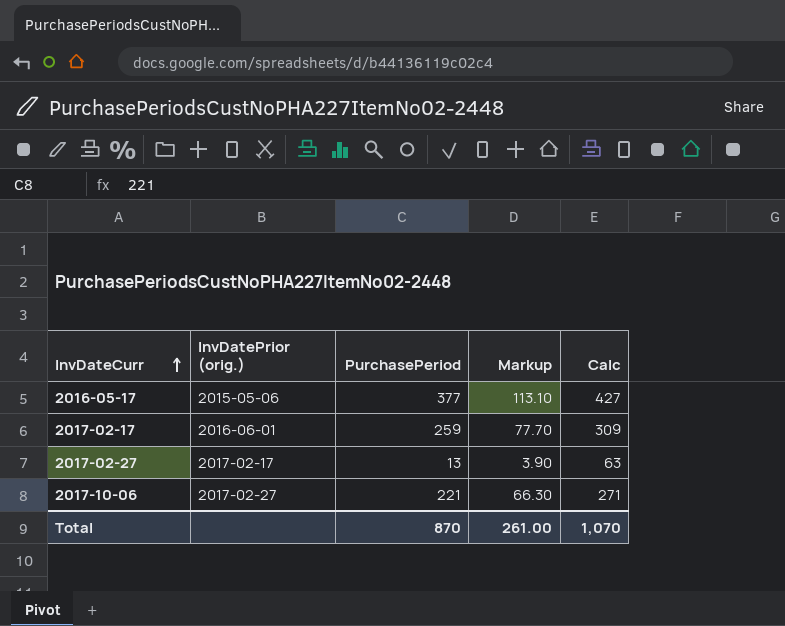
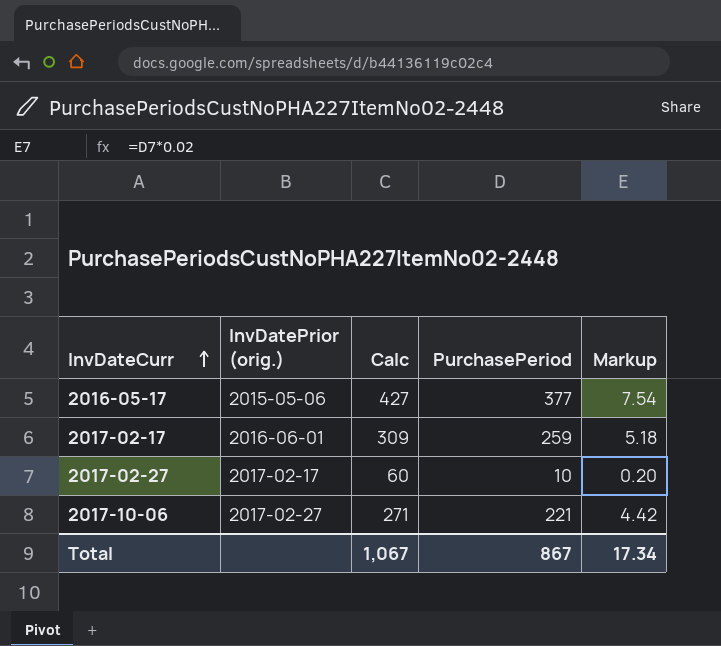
column Calc | position: 5 -> 3
column Markup | formula: [PurchasePeriod] * 0.3 -> [PurchasePeriod] * 0.02
2017-02-27 | Calc: 63 -> 60
2017-02-27 | PurchasePeriod: 13 -> 10
Total | Calc: 1,070 -> 1,067
Total | PurchasePeriod: 870 -> 867
Total | Markup: 261.00 -> 17.34

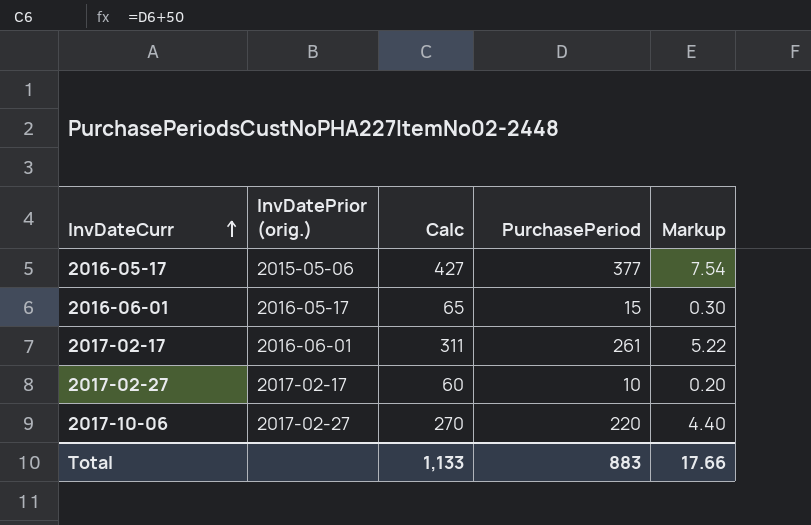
row 2016-06-01: none -> 2016-05-17 | 65 | 15 | 0.30
2017-02-17 | Calc: 309 -> 311
2017-02-17 | PurchasePeriod: 259 -> 261
2017-02-17 | Markup: 5.18 -> 5.22
2017-10-06 | Calc: 271 -> 270
2017-10-06 | PurchasePeriod: 221 -> 220
2017-10-06 | Markup: 4.42 -> 4.40
Total | Calc: 1,067 -> 1,133
Total | PurchasePeriod: 867 -> 883
Total | Markup: 17.34 -> 17.66

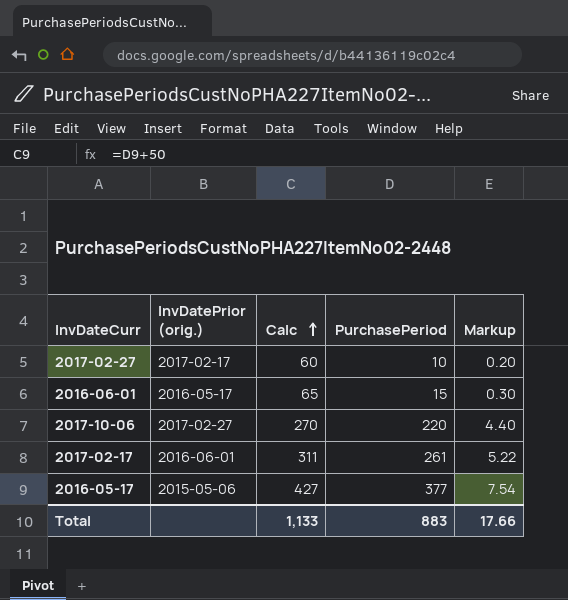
row order: InvDateCurr ascending -> Calc ascending

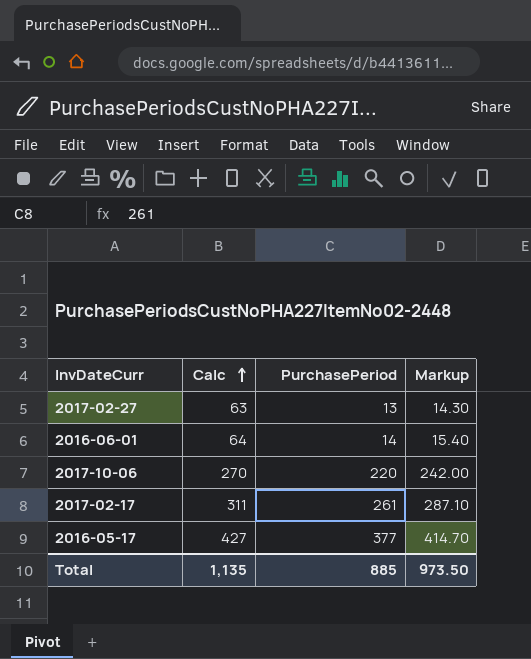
column InvDatePrior (orig.) | position: 2 -> none
column Markup | formula: [PurchasePeriod] * 0.02 -> [PurchasePeriod] * 1.1
2017-02-27 | Calc: 60 -> 63
2017-02-27 | PurchasePeriod: 10 -> 13
2016-06-01 | Calc: 65 -> 64
2016-06-01 | PurchasePeriod: 15 -> 14
Total | Calc: 1,133 -> 1,135
Total | PurchasePeriod: 883 -> 885
Total | Markup: 17.66 -> 973.50

